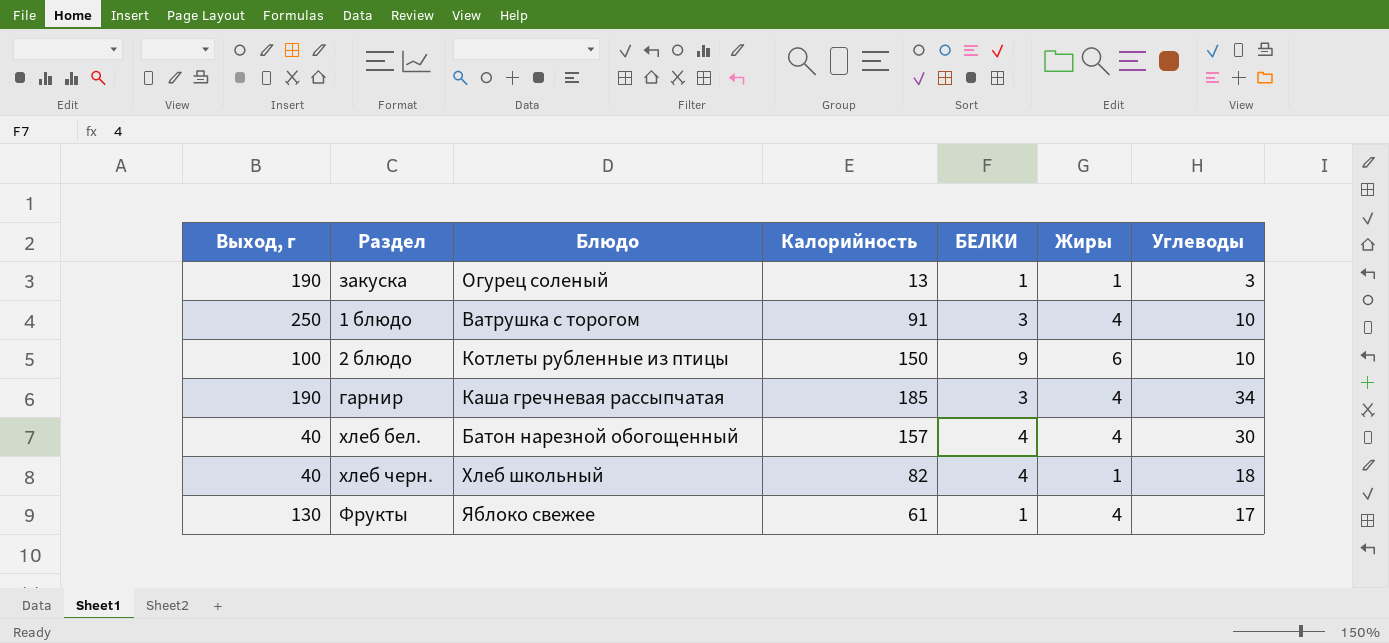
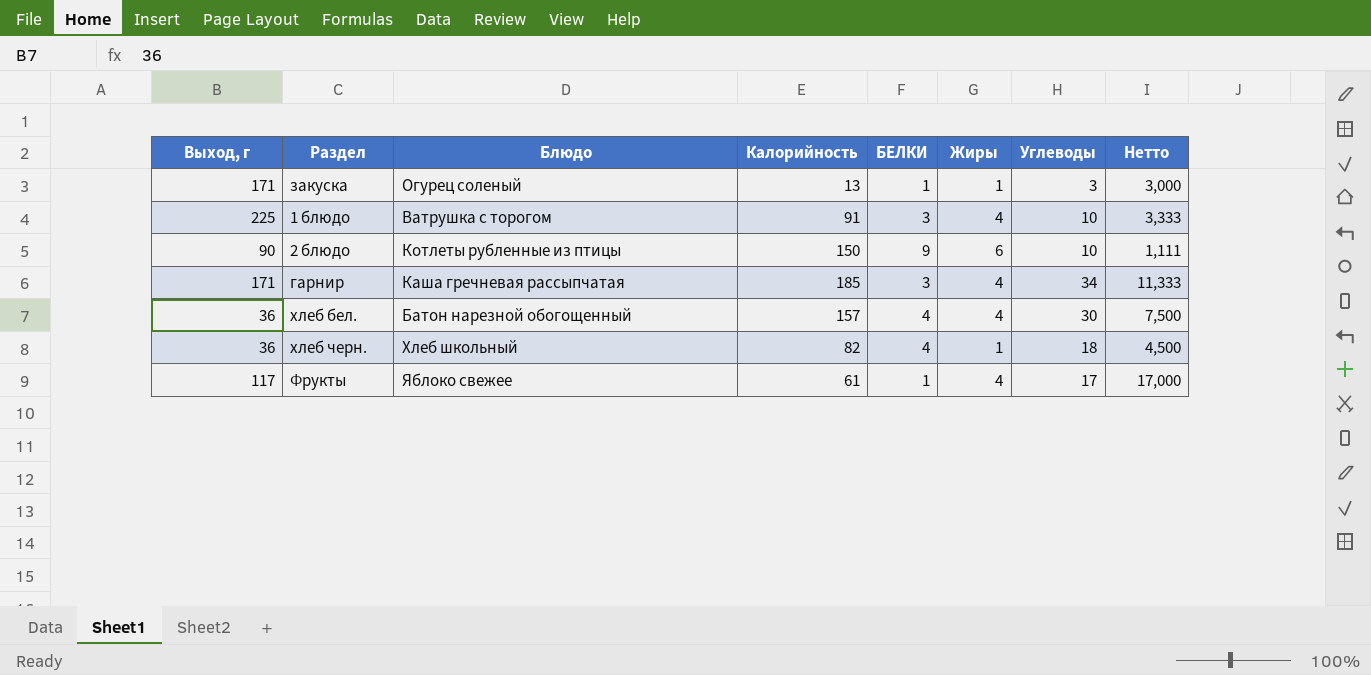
column Нетто | formula: none -> [Углеводы] / [БЕЛКИ]
закуска | Выход, г: 190 -> 171
1 блюдо | Выход, г: 250 -> 225
2 блюдо | Выход, г: 100 -> 90
гарнир | Выход, г: 190 -> 171
хлеб бел. | Выход, г: 40 -> 36
хлеб черн. | Выход, г: 40 -> 36
Фрукты | Выход, г: 130 -> 117

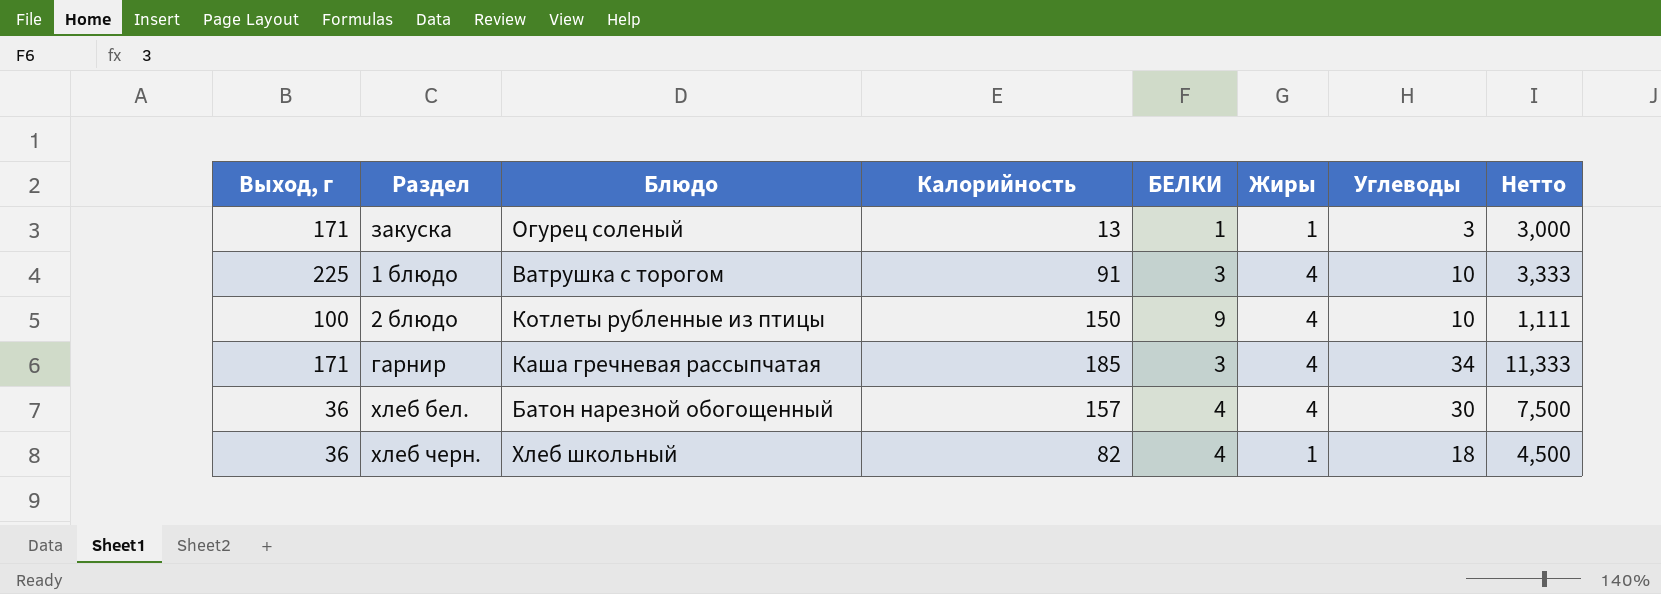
row Фрукты: 117 | Яблоко свежее | 61 | 1 | 4 | 17 | 17,000 -> none
2 блюдо | Выход, г: 90 -> 100
2 блюдо | Жиры: 6 -> 4

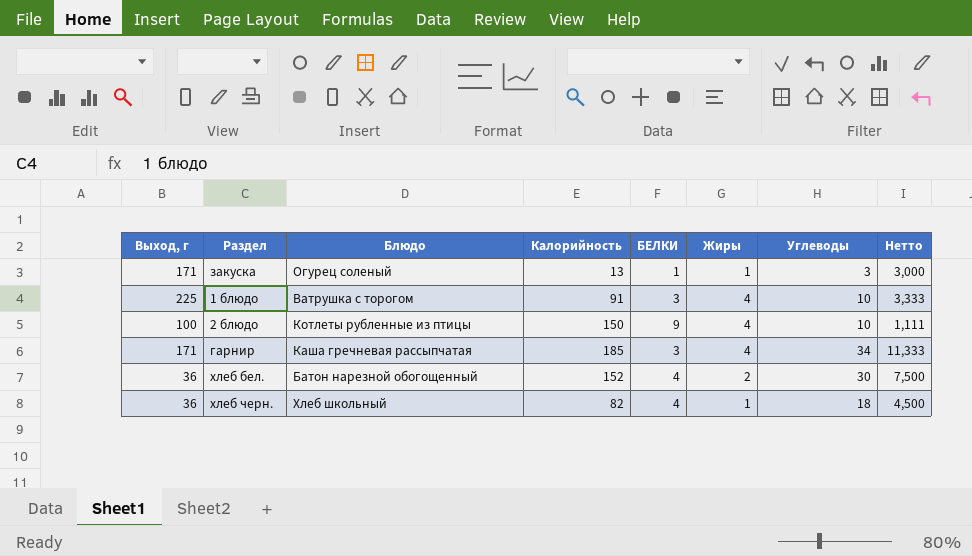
хлеб бел. | Калорийность: 157 -> 152
хлеб бел. | Жиры: 4 -> 2

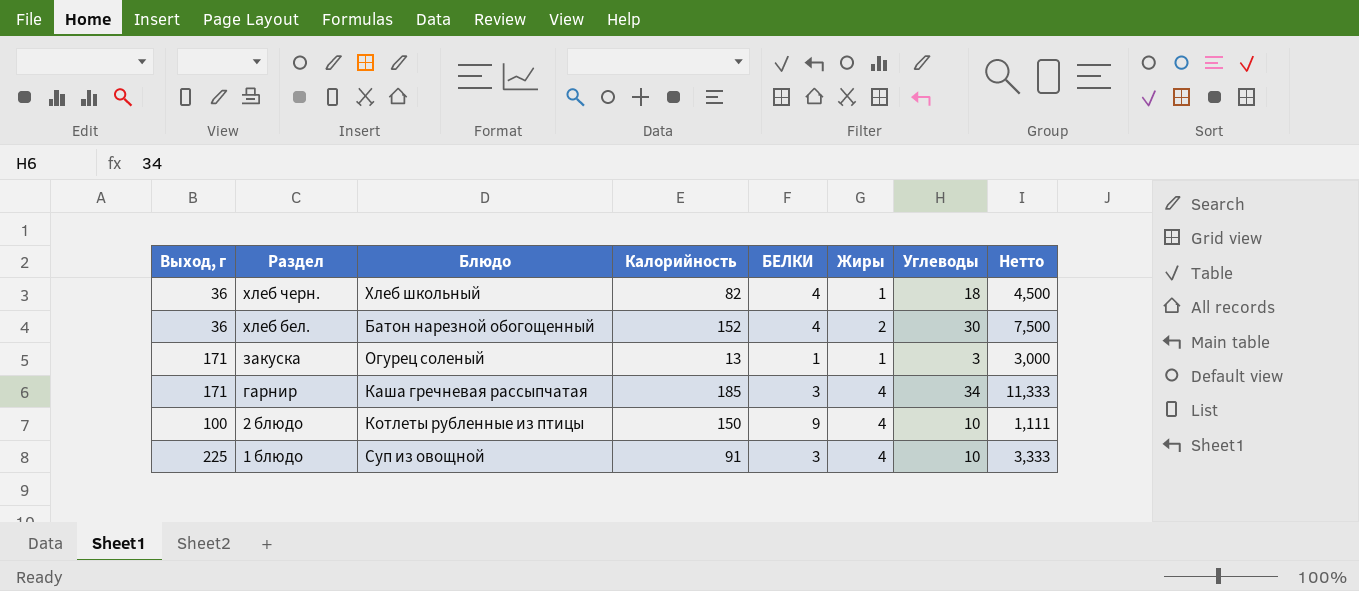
row order: none -> Раздел descending
1 блюдо | Блюдо: Ватрушка с торогом -> Суп из овощной

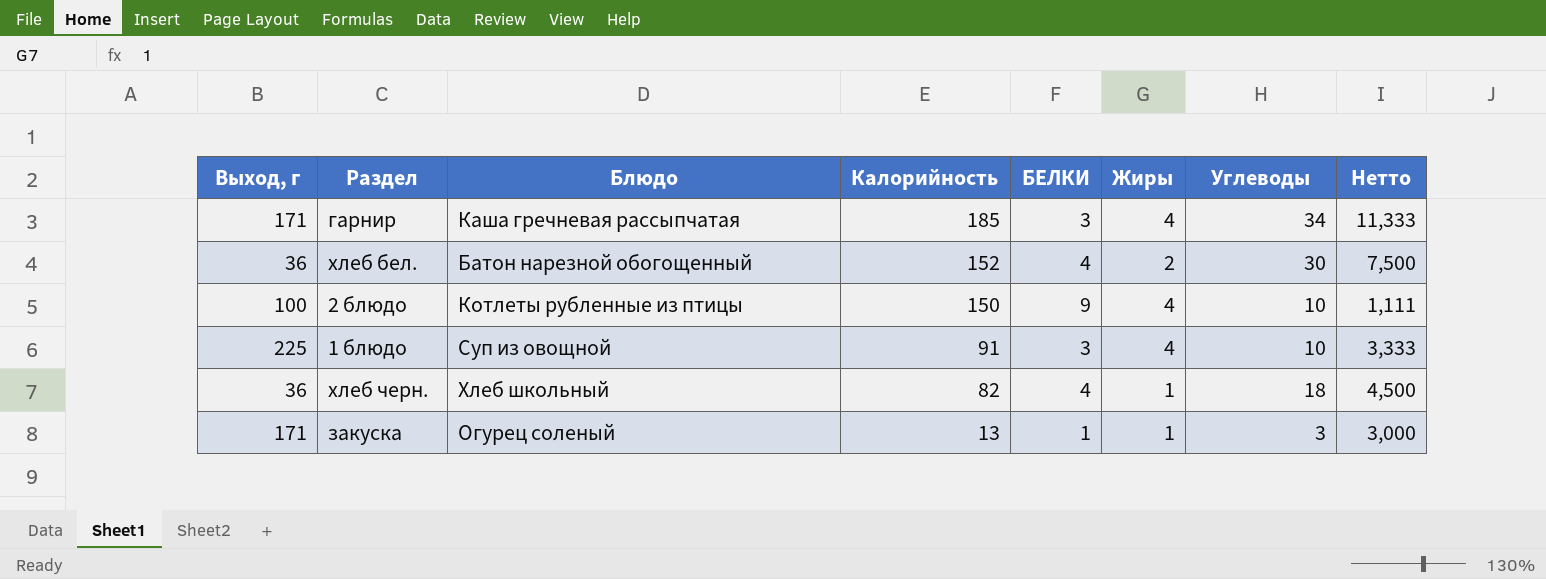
row order: Раздел descending -> Калорийность descending

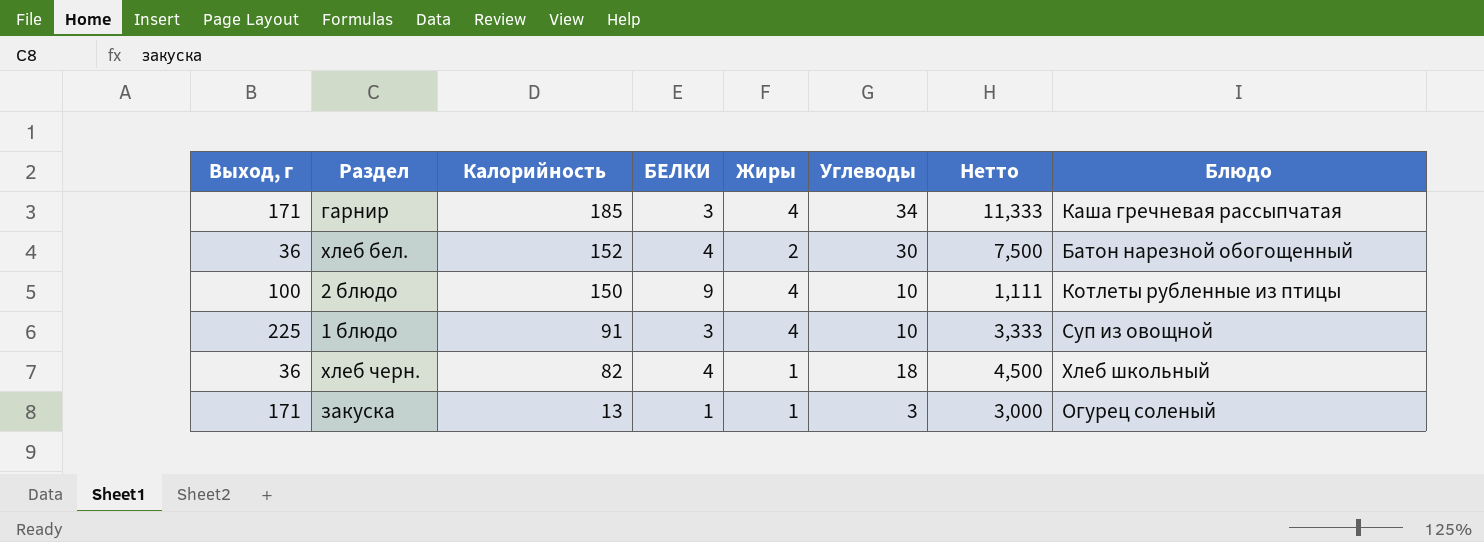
column Блюдо | position: 3 -> 8

